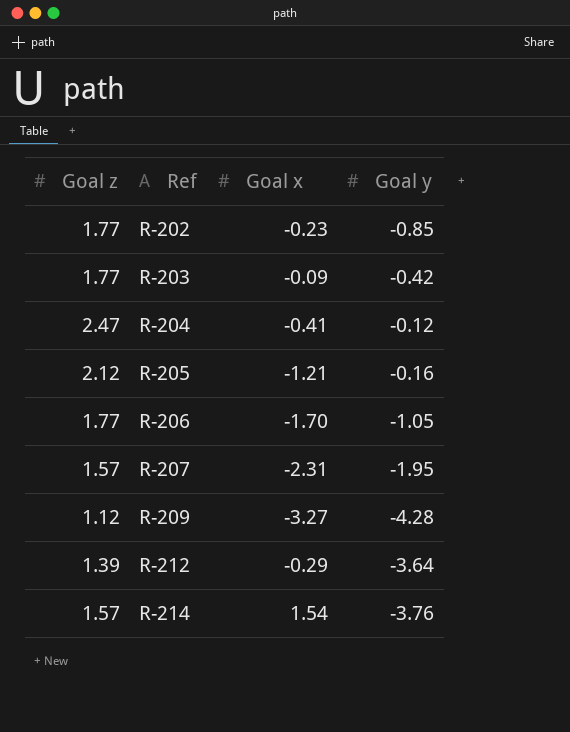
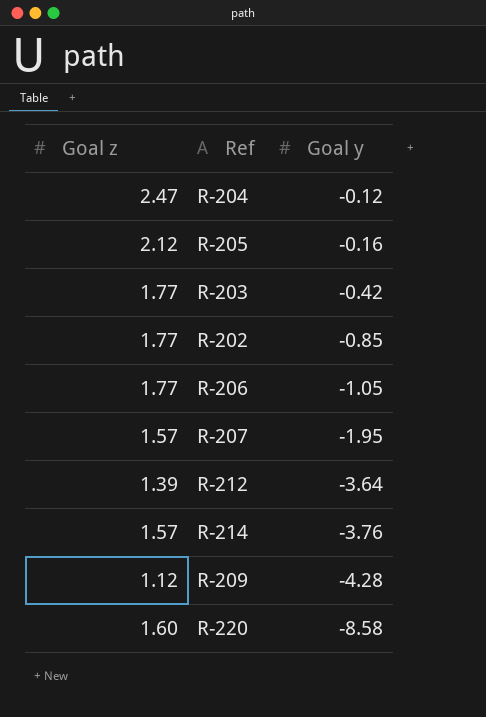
row order: Ref ascending -> Goal y descending
column Goal x | position: 3 -> none
row R-220: none -> 1.60 | -8.58

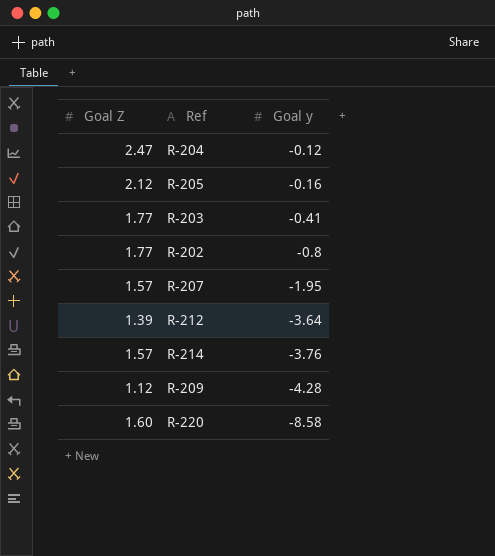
column name: Goal z -> Goal Z
row R-206: 1.77 | -1.05 -> none
R-203 | Goal y: -0.42 -> -0.41
R-202 | Goal y: -0.85 -> -0.8

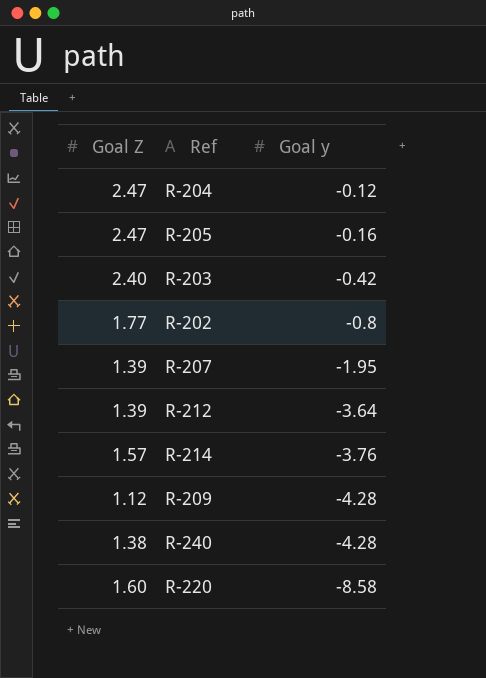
R-205 | Goal Z: 2.12 -> 2.47
R-203 | Goal Z: 1.77 -> 2.40
R-203 | Goal y: -0.41 -> -0.42
R-207 | Goal Z: 1.57 -> 1.39
row R-240: none -> 1.38 | -4.28

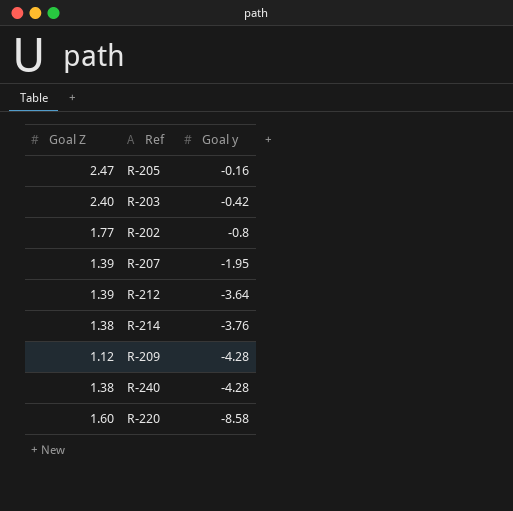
row R-204: 2.47 | -0.12 -> none
R-214 | Goal Z: 1.57 -> 1.38

